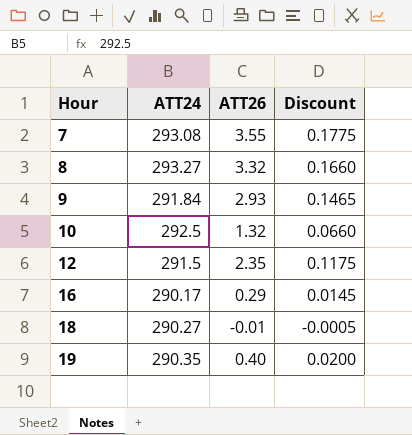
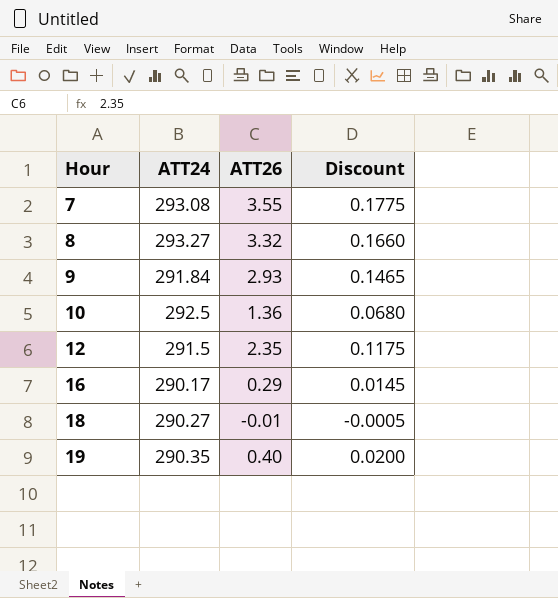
10 | ATT26: 1.32 -> 1.36
10 | Discount: 0.0660 -> 0.0680

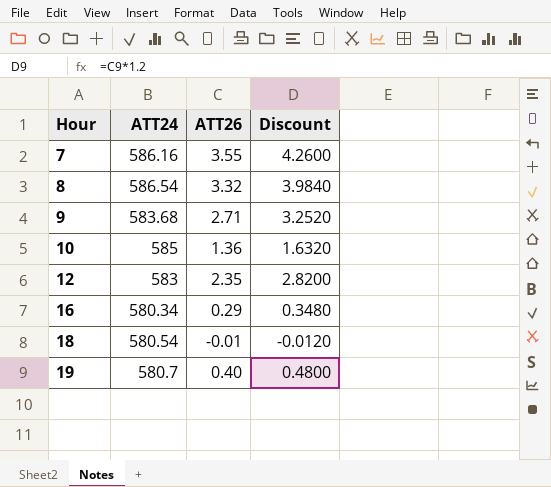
column Discount | formula: [ATT26] * 0.05 -> [ATT26] * 1.2
7 | ATT24: 293.08 -> 586.16
8 | ATT24: 293.27 -> 586.54
9 | ATT24: 291.84 -> 583.68
9 | ATT26: 2.93 -> 2.71
10 | ATT24: 292.5 -> 585
12 | ATT24: 291.5 -> 583
16 | ATT24: 290.17 -> 580.34
18 | ATT24: 290.27 -> 580.54
19 | ATT24: 290.35 -> 580.7

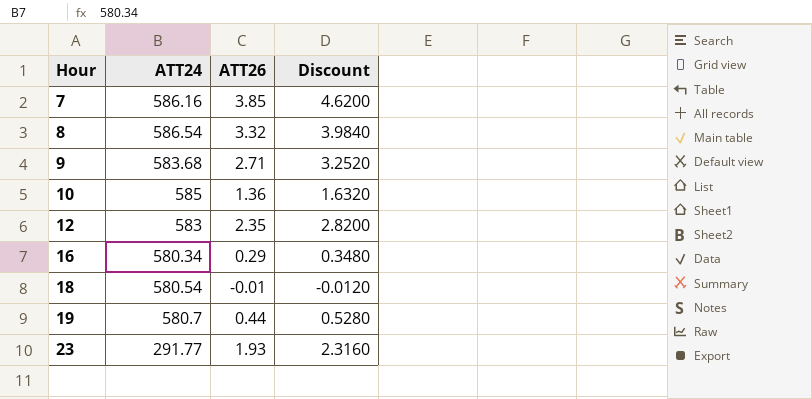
7 | ATT26: 3.55 -> 3.85
7 | Discount: 4.2600 -> 4.6200
19 | ATT26: 0.40 -> 0.44
19 | Discount: 0.4800 -> 0.5280
row 23: none -> 291.77 | 1.93 | 2.3160

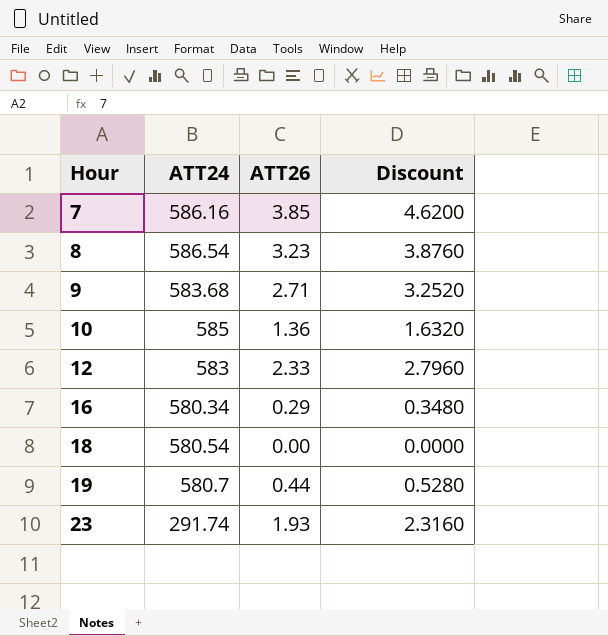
8 | ATT26: 3.32 -> 3.23
8 | Discount: 3.9840 -> 3.8760
12 | ATT26: 2.35 -> 2.33
12 | Discount: 2.8200 -> 2.7960
18 | ATT26: -0.01 -> 0.00
18 | Discount: -0.0120 -> 0.0000
23 | ATT24: 291.77 -> 291.74

